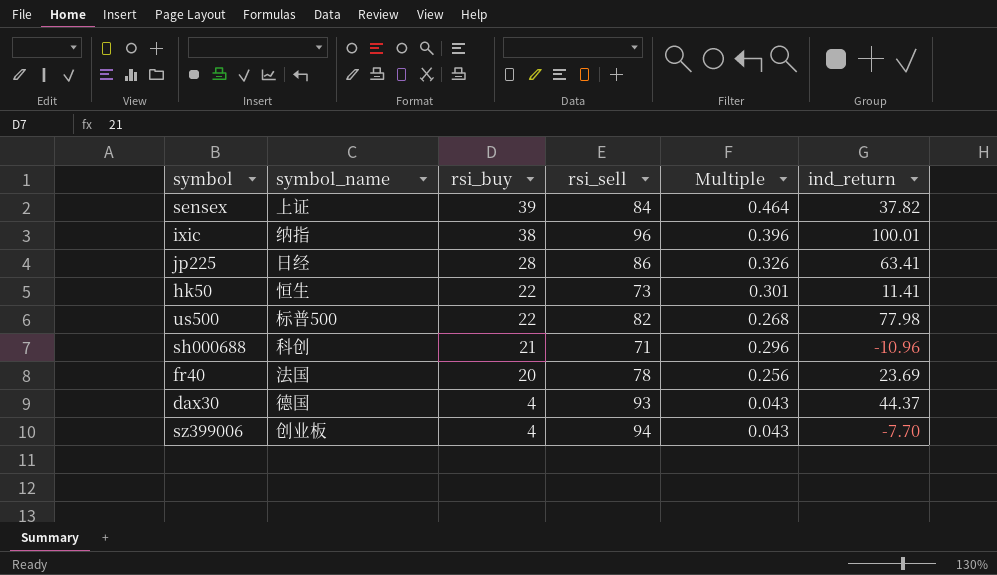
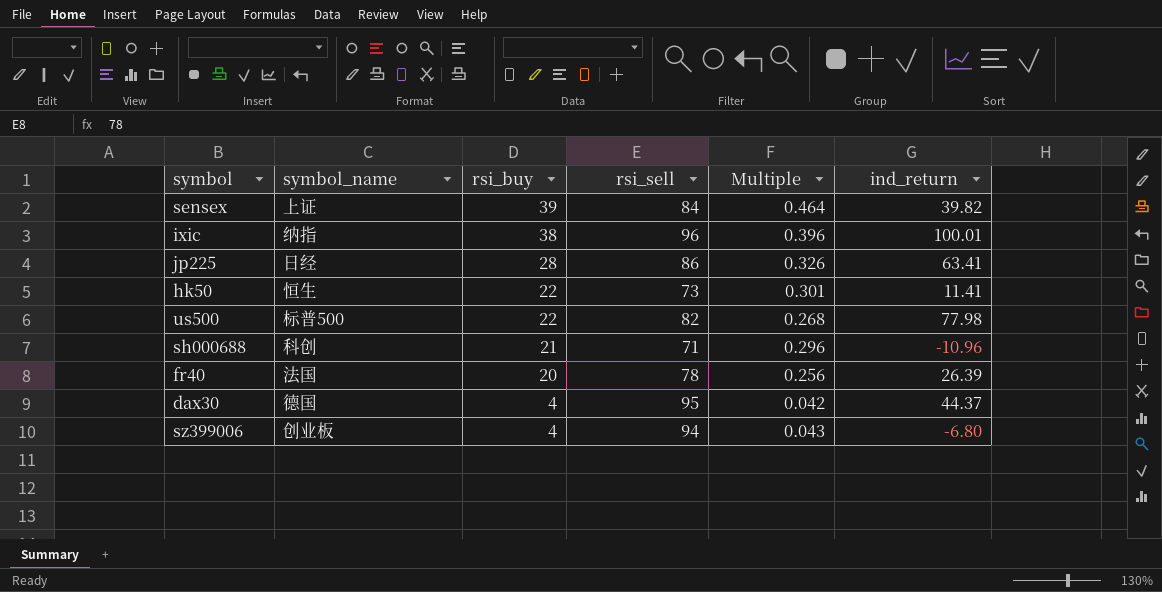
sensex | ind_return: 37.82 -> 39.82
fr40 | ind_return: 23.69 -> 26.39
dax30 | rsi_sell: 93 -> 95
dax30 | Multiple: 0.043 -> 0.042
sz399006 | ind_return: -7.70 -> -6.80

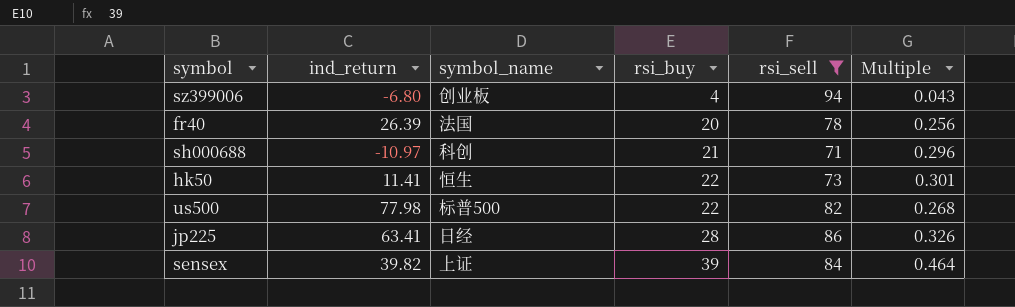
filter: none -> rsi_sell <= 94
row order: rsi_buy descending -> rsi_buy ascending
column ind_return | position: 6 -> 2
sh000688 | ind_return: -10.96 -> -10.97

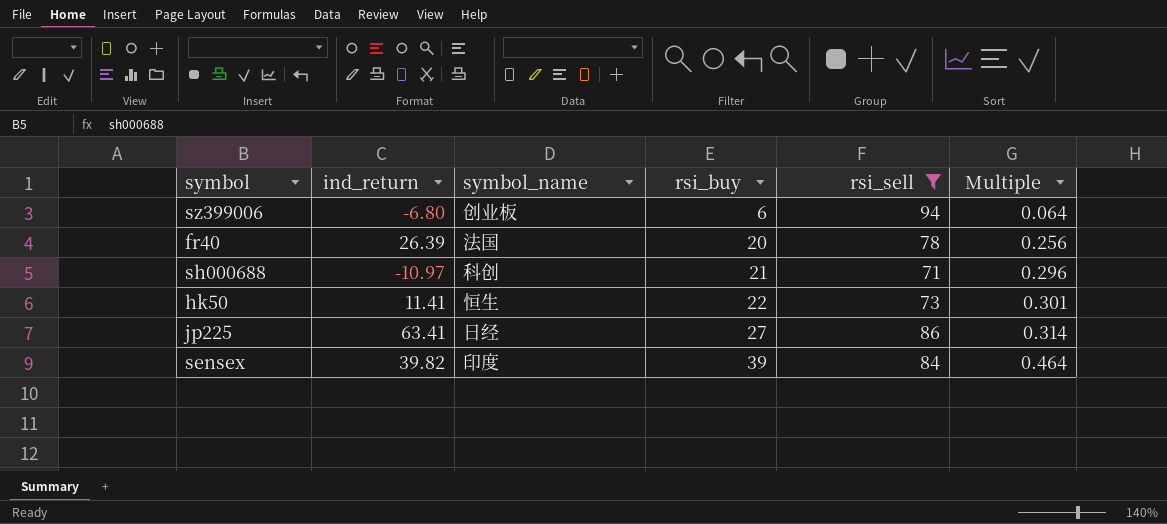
row us500: 77.98 | 标普500 | 22 | 82 | 0.268 -> none
sz399006 | rsi_buy: 4 -> 6
sz399006 | Multiple: 0.043 -> 0.064
jp225 | rsi_buy: 28 -> 27
jp225 | Multiple: 0.326 -> 0.314
sensex | symbol_name: 上证 -> 印度

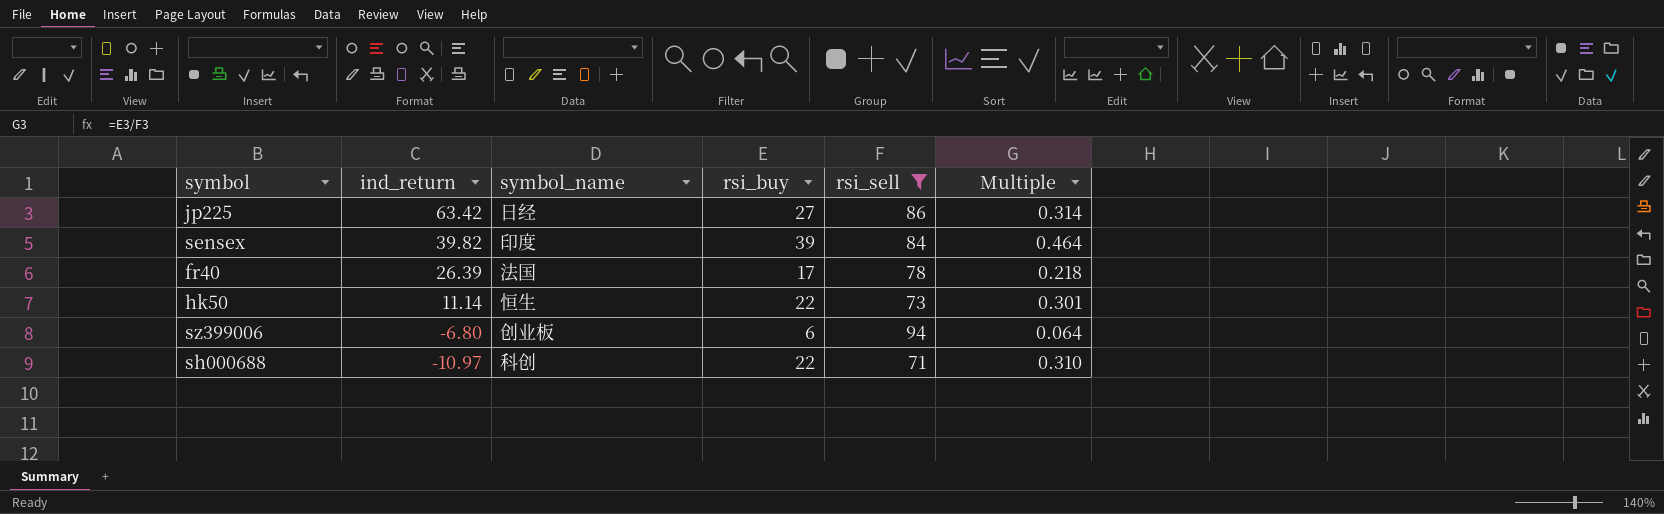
row order: rsi_buy ascending -> ind_return descending
jp225 | ind_return: 63.41 -> 63.42
fr40 | rsi_buy: 20 -> 17
fr40 | Multiple: 0.256 -> 0.218
hk50 | ind_return: 11.41 -> 11.14
sh000688 | rsi_buy: 21 -> 22
sh000688 | Multiple: 0.296 -> 0.310

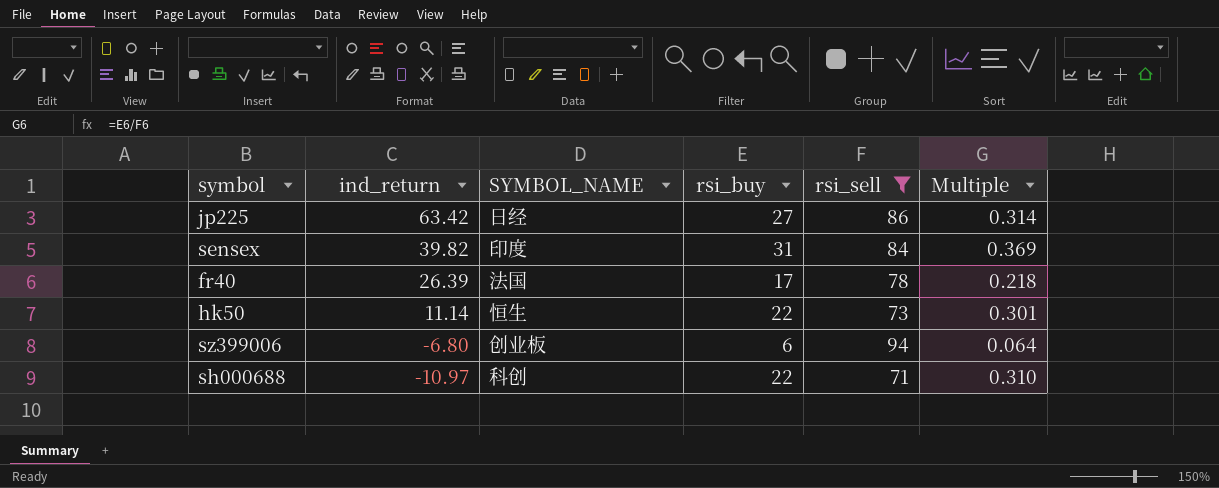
column name: symbol_name -> SYMBOL_NAME
sensex | rsi_buy: 39 -> 31
sensex | Multiple: 0.464 -> 0.369

